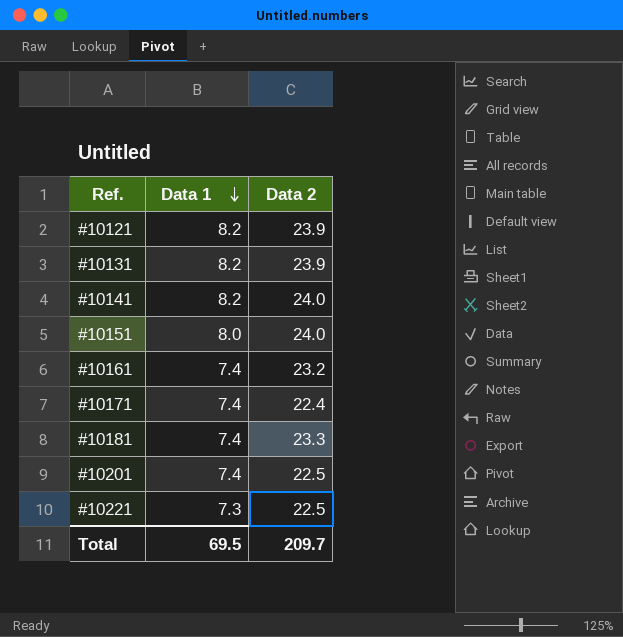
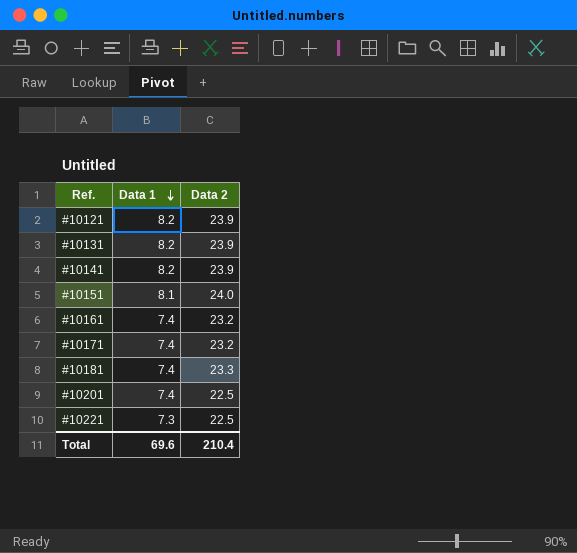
#10141 | Data 2: 24.0 -> 23.9
#10151 | Data 1: 8.0 -> 8.1
#10171 | Data 2: 22.4 -> 23.2
Total | Data 1: 69.5 -> 69.6
Total | Data 2: 209.7 -> 210.4

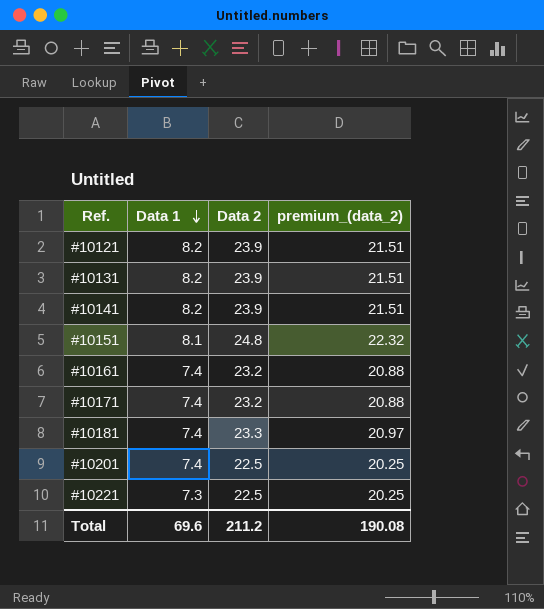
column premium_(data_2) | formula: none -> [Data 2] * 0.9
#10151 | Data 2: 24.0 -> 24.8
Total | Data 2: 210.4 -> 211.2

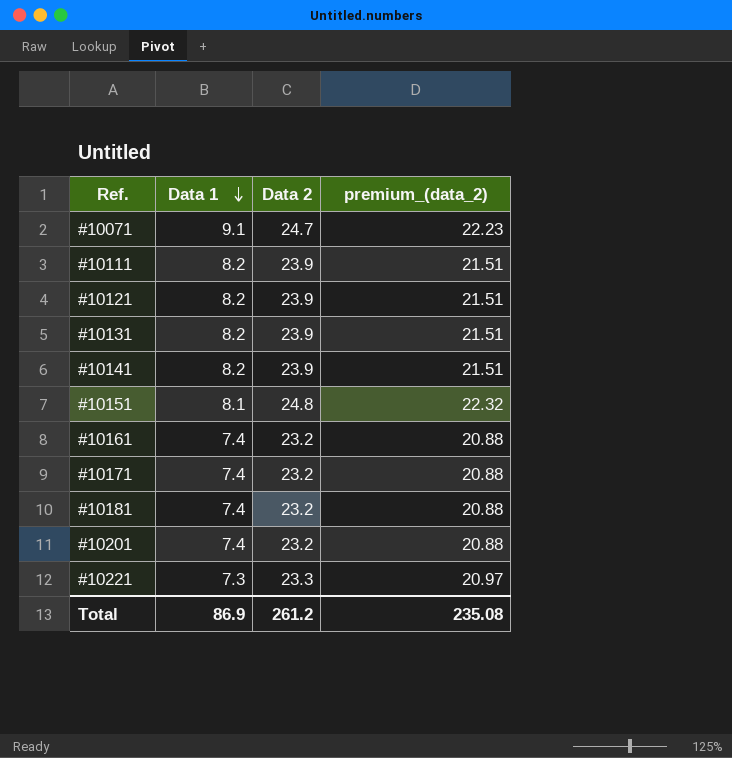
row #10071: none -> 9.1 | 24.7 | 22.23
row #10111: none -> 8.2 | 23.9 | 21.51
#10181 | Data 2: 23.3 -> 23.2
#10181 | premium_(data_2): 20.97 -> 20.88
#10201 | Data 2: 22.5 -> 23.2
#10201 | premium_(data_2): 20.25 -> 20.88
#10221 | Data 2: 22.5 -> 23.3
#10221 | premium_(data_2): 20.25 -> 20.97
Total | Data 1: 69.6 -> 86.9
Total | Data 2: 211.2 -> 261.2
Total | premium_(data_2): 190.08 -> 235.08

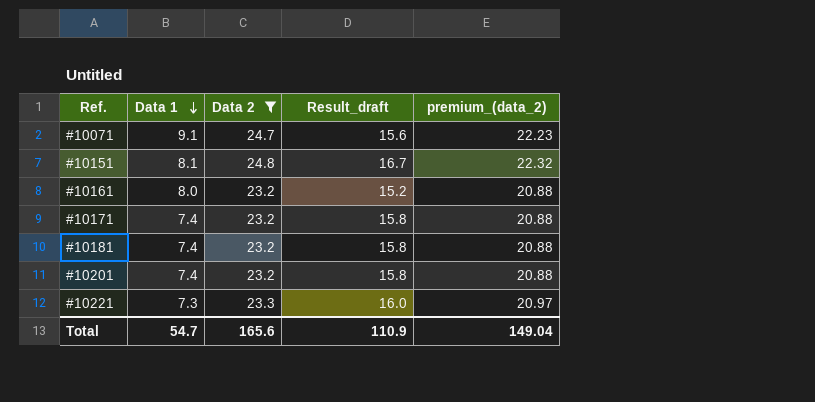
filter: none -> Data 2 != 23.9
column Result_draft | formula: none -> [Data 2] - [Data 1]
#10161 | Data 1: 7.4 -> 8.0
Total | Data 1: 86.9 -> 54.7
Total | Data 2: 261.2 -> 165.6
Total | premium_(data_2): 235.08 -> 149.04

